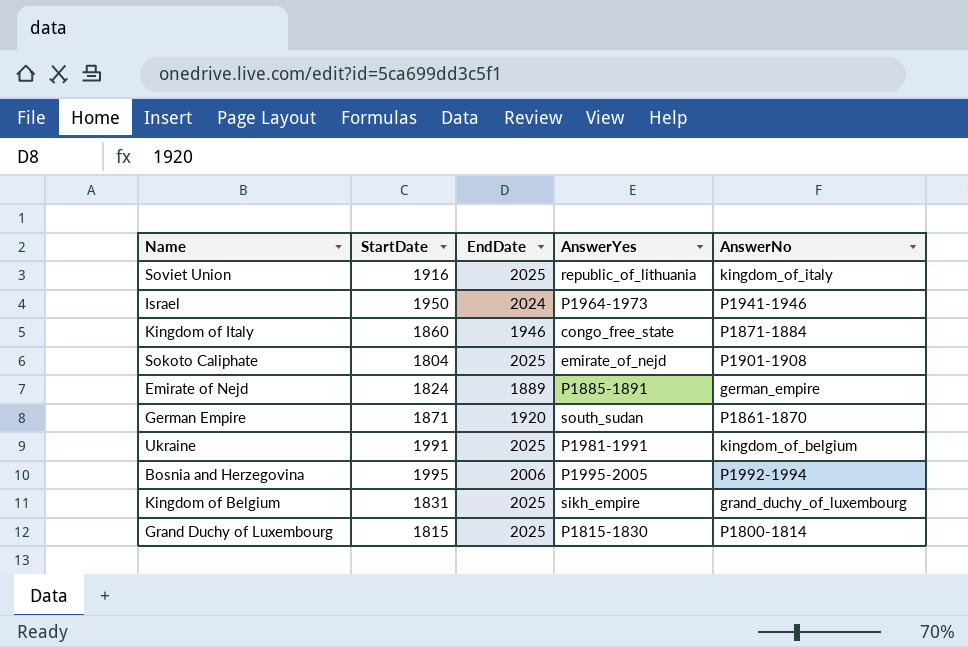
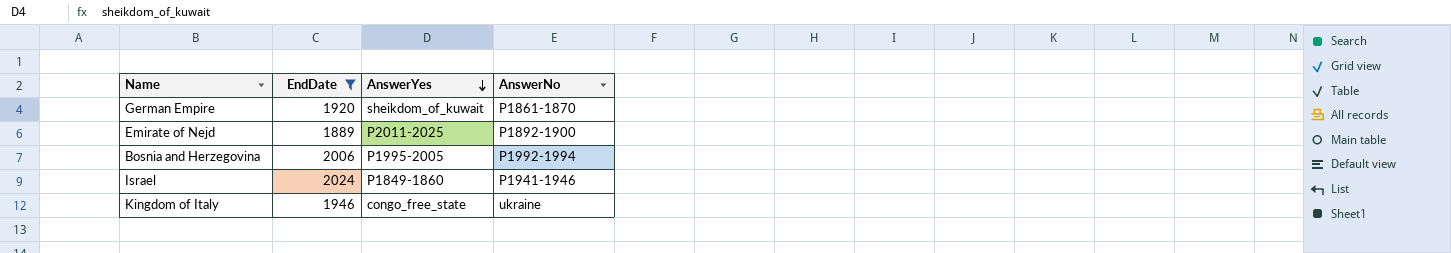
filter: none -> EndDate != 2025
row order: none -> AnswerYes descending
column StartDate | position: 2 -> none
German Empire | AnswerYes: south_sudan -> sheikdom_of_kuwait
Emirate of Nejd | AnswerYes: P1885-1891 -> P2011-2025
Emirate of Nejd | AnswerNo: german_empire -> P1892-1900
Israel | AnswerYes: P1964-1973 -> P1849-1860
Kingdom of Italy | AnswerNo: P1871-1884 -> ukraine

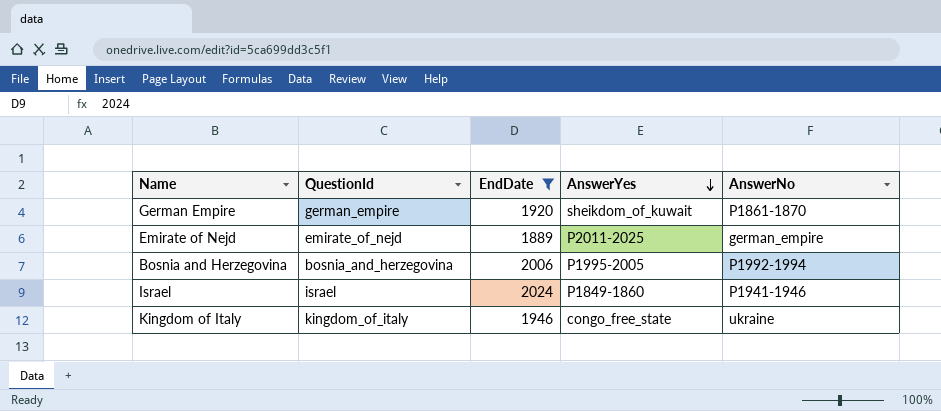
column QuestionId | position: none -> 2
Emirate of Nejd | AnswerNo: P1892-1900 -> german_empire

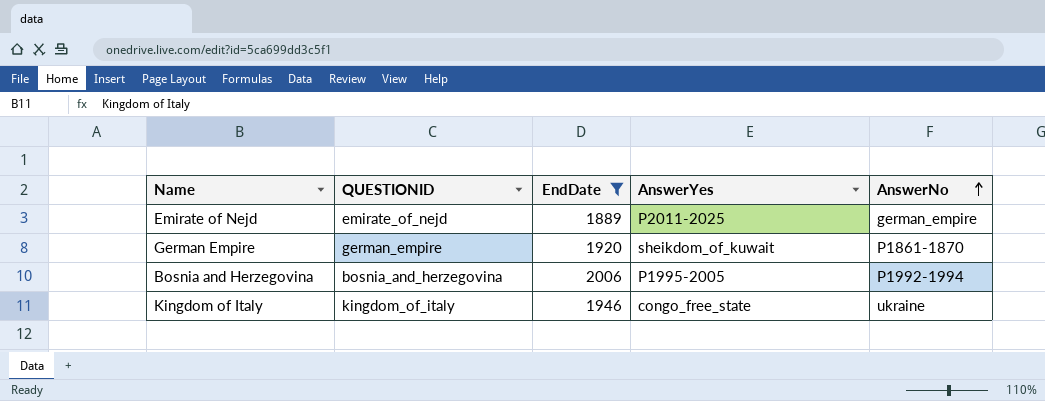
row order: AnswerYes descending -> AnswerNo ascending
column name: QuestionId -> QUESTIONID
row Israel: israel | 2024 | P1849-1860 | P1941-1946 -> none

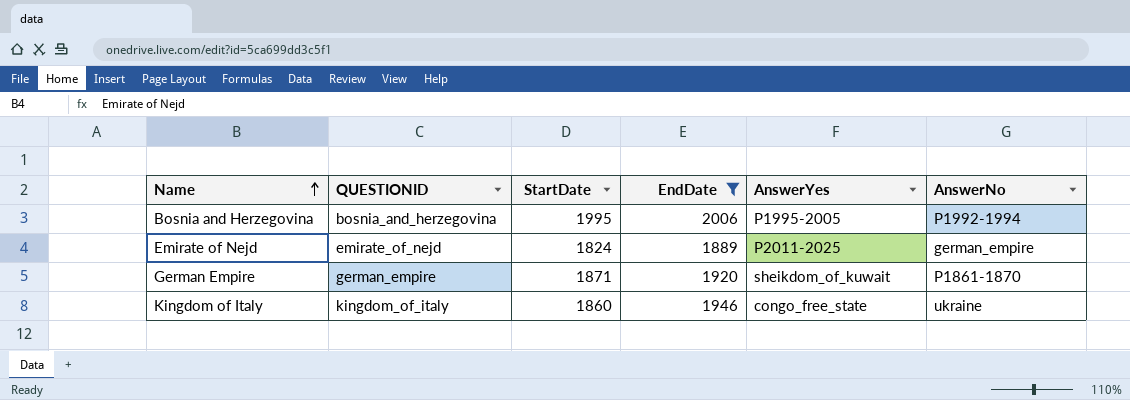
row order: AnswerNo ascending -> Name ascending
column StartDate | position: none -> 3

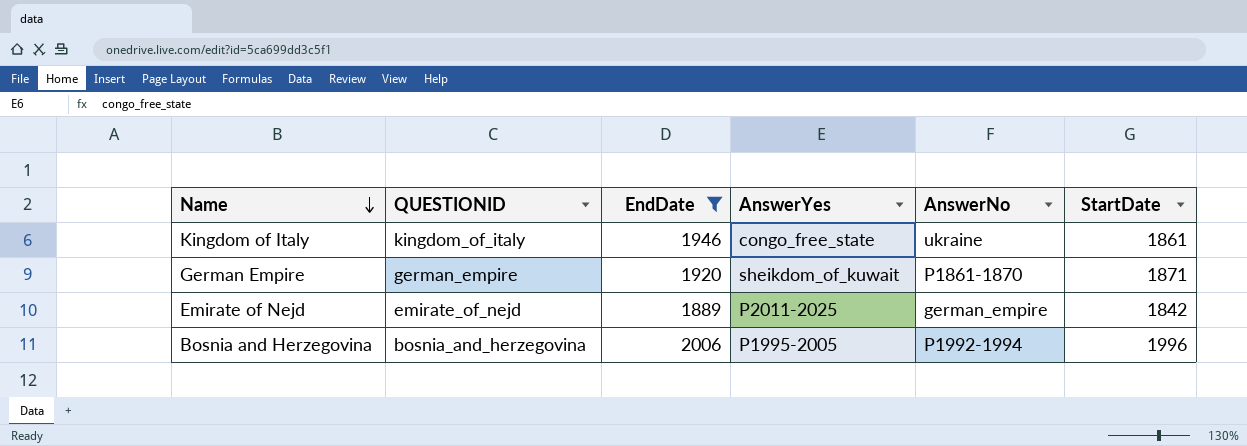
row order: Name ascending -> Name descending
column StartDate | position: 3 -> 6
Kingdom of Italy | StartDate: 1860 -> 1861
Emirate of Nejd | StartDate: 1824 -> 1842
Bosnia and Herzegovina | StartDate: 1995 -> 1996

